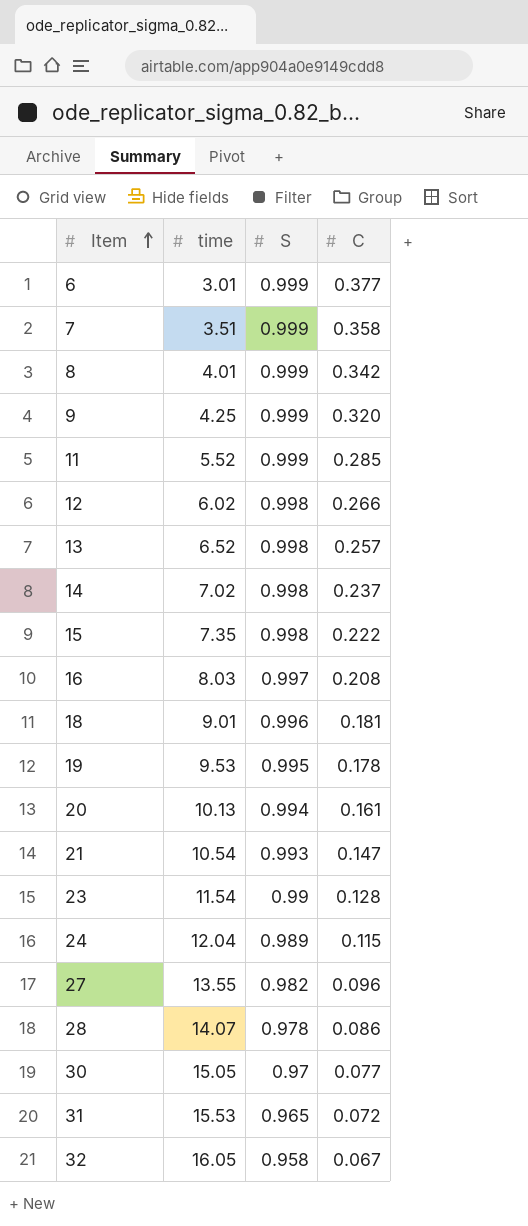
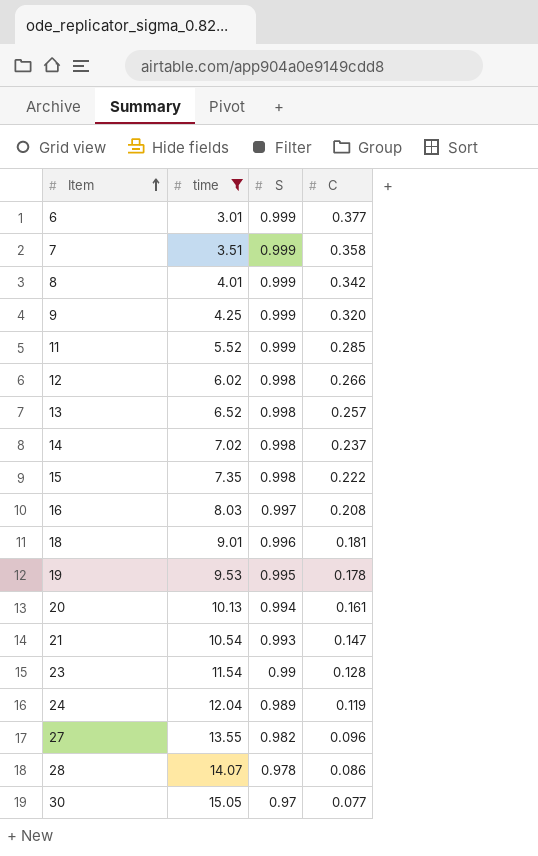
filter: none -> time <= 15.05
24 | C: 0.115 -> 0.119

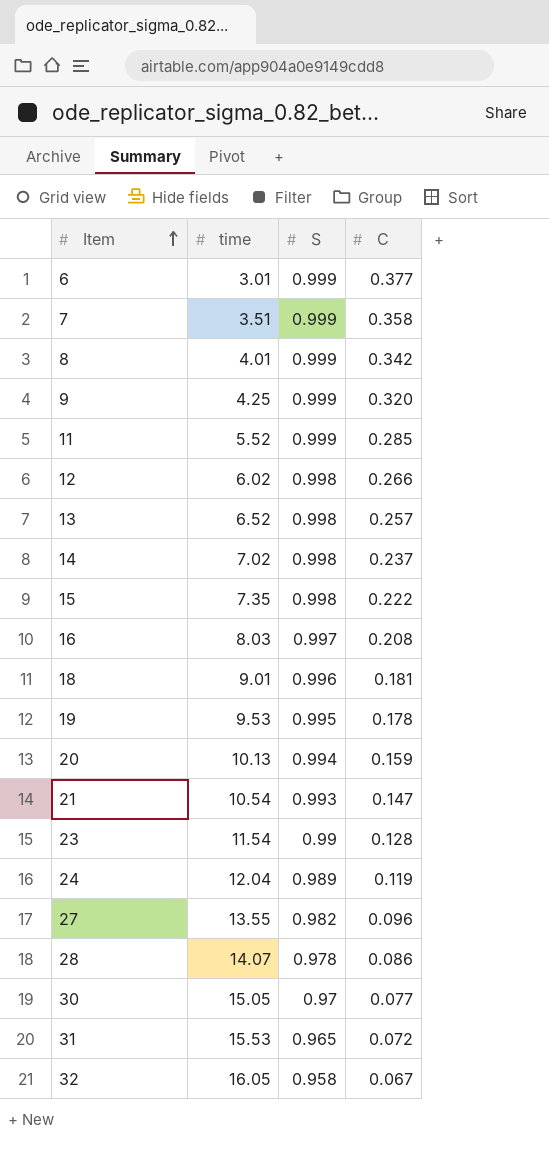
filter: time <= 15.05 -> none
20 | C: 0.161 -> 0.159

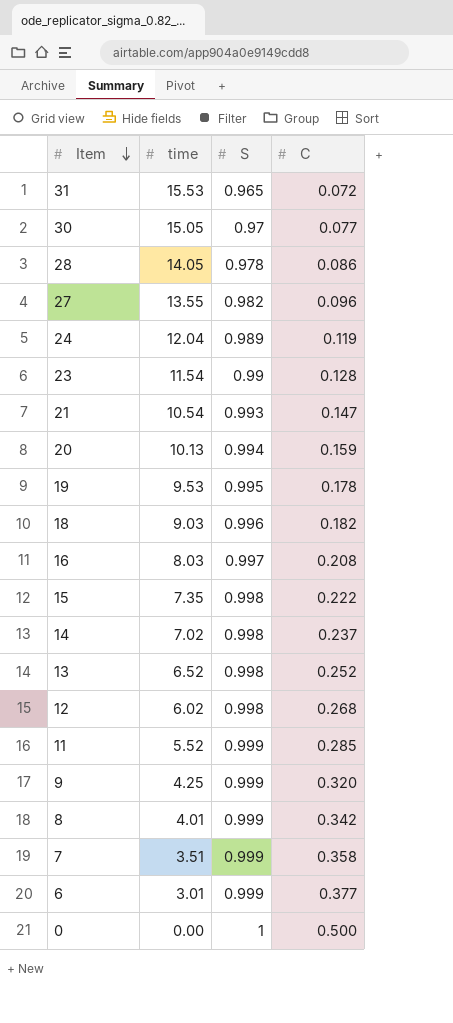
row order: Item ascending -> Item descending
row 32: 16.05 | 0.958 | 0.067 -> none
28 | time: 14.07 -> 14.05
18 | time: 9.01 -> 9.03
18 | C: 0.181 -> 0.182
13 | C: 0.257 -> 0.252
12 | C: 0.266 -> 0.268
row 0: none -> 0.00 | 1 | 0.500

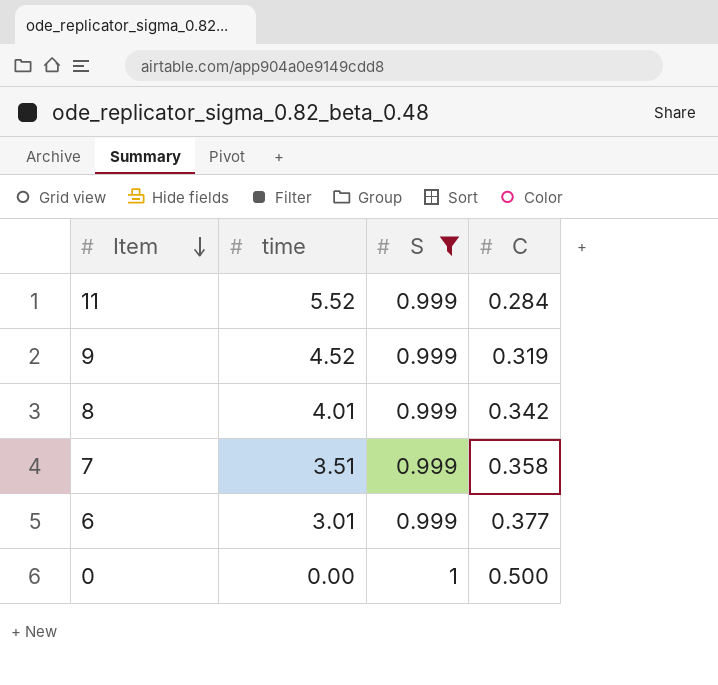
filter: none -> S >= 0.999
11 | C: 0.285 -> 0.284
9 | time: 4.25 -> 4.52
9 | C: 0.320 -> 0.319

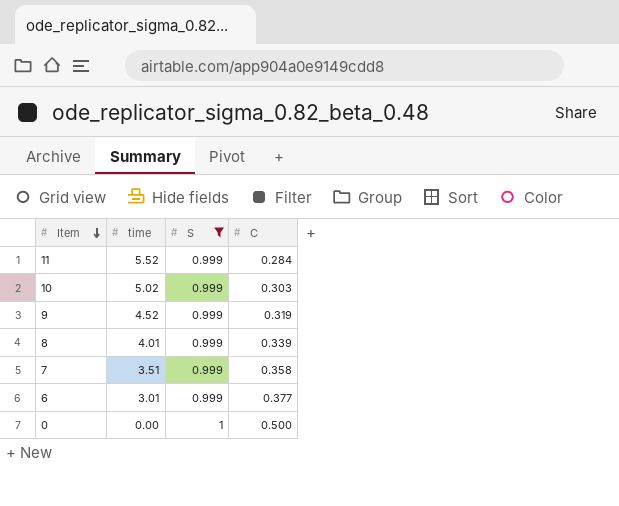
row 10: none -> 5.02 | 0.999 | 0.303
8 | C: 0.342 -> 0.339

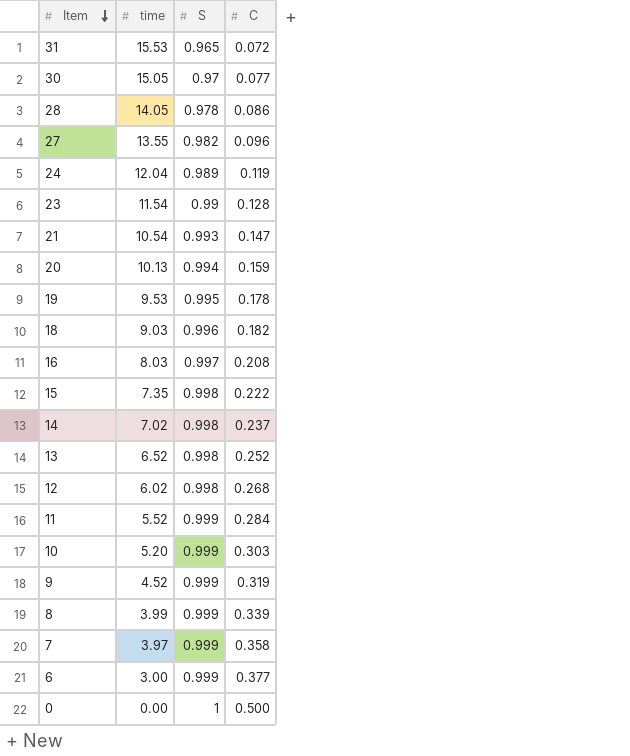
filter: S >= 0.999 -> none
10 | time: 5.02 -> 5.20
8 | time: 4.01 -> 3.99
7 | time: 3.51 -> 3.97
6 | time: 3.01 -> 3.00

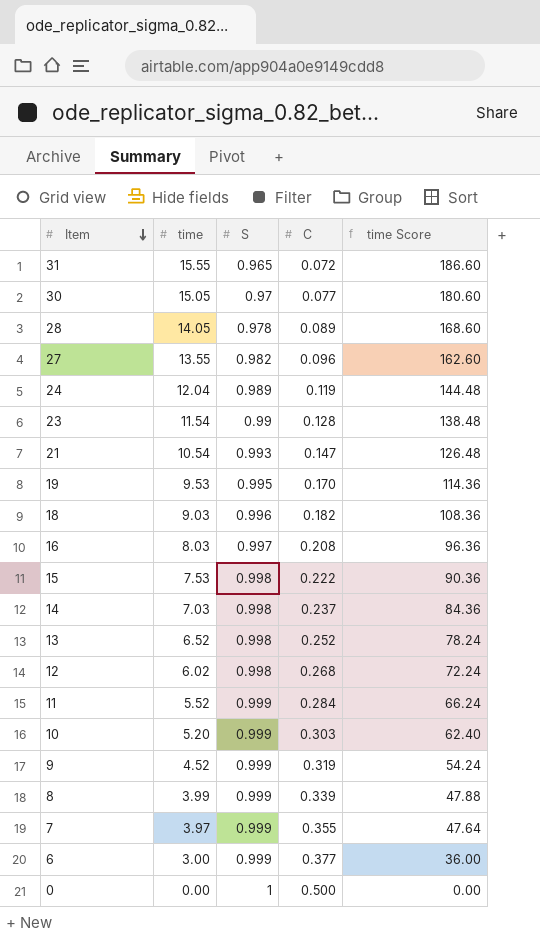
column time Score | formula: none -> [time] * 12
row 20: 10.13 | 0.994 | 0.159 -> none
31 | time: 15.53 -> 15.55
28 | C: 0.086 -> 0.089
19 | C: 0.178 -> 0.170
15 | time: 7.35 -> 7.53
14 | time: 7.02 -> 7.03
7 | C: 0.358 -> 0.355

